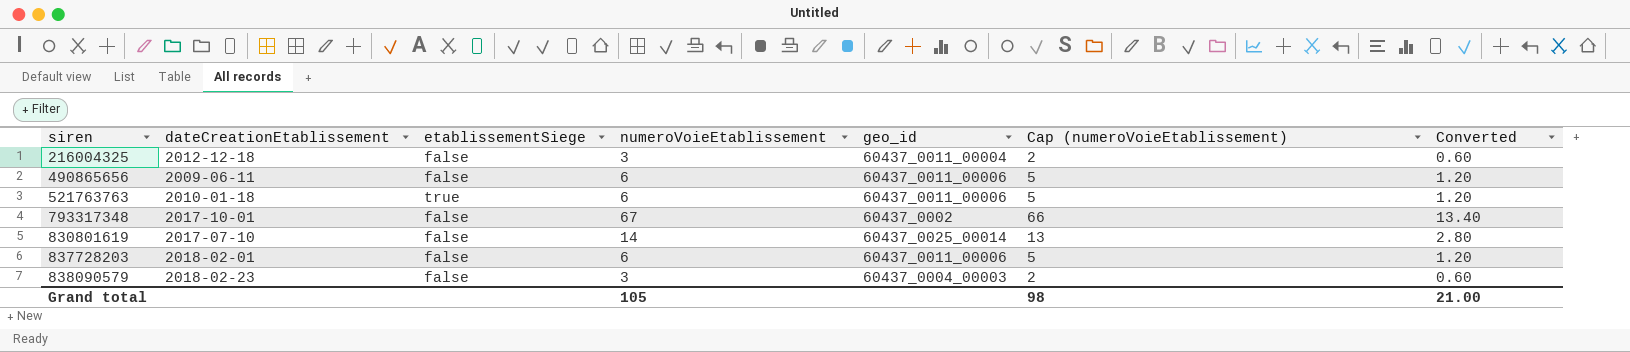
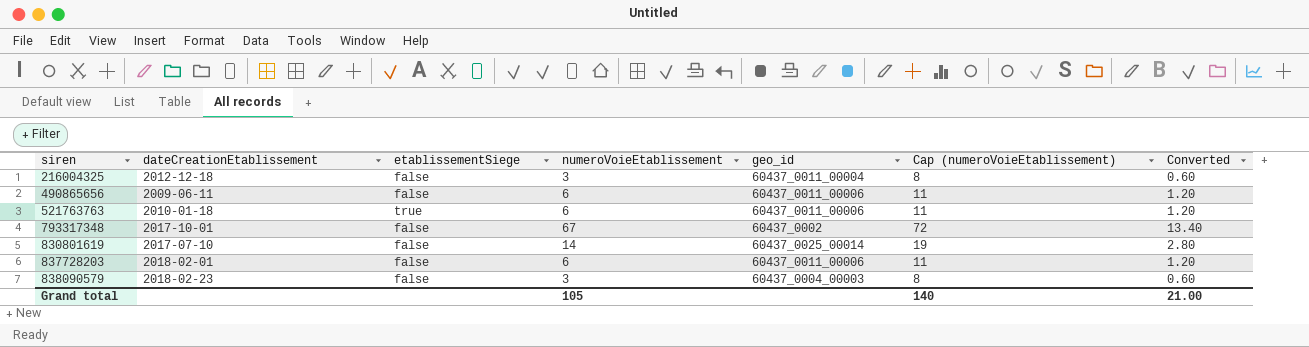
column Cap (numeroVoieEtablissement) | formula: [numeroVoieEtablissement] - 1 -> [numeroVoieEtablissement] + 5
Grand total | Cap (numeroVoieEtablissement): 98 -> 140

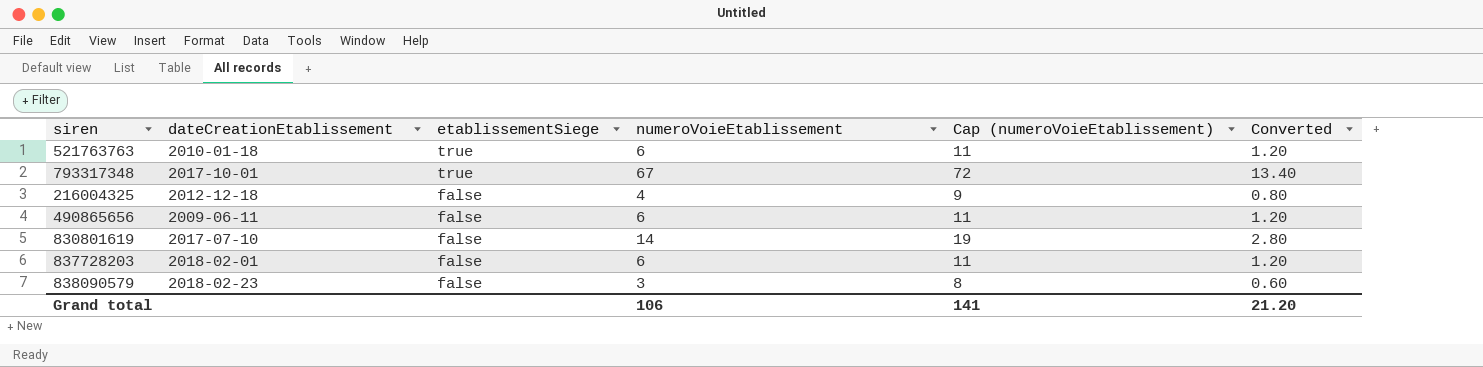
row order: siren ascending -> etablissementSiege descending
column geo_id | position: 5 -> none
793317348 | etablissementSiege: false -> true
216004325 | numeroVoieEtablissement: 3 -> 4
216004325 | Cap (numeroVoieEtablissement): 8 -> 9
216004325 | Converted: 0.60 -> 0.80
Grand total | numeroVoieEtablissement: 105 -> 106
Grand total | Cap (numeroVoieEtablissement): 140 -> 141
Grand total | Converted: 21.00 -> 21.20

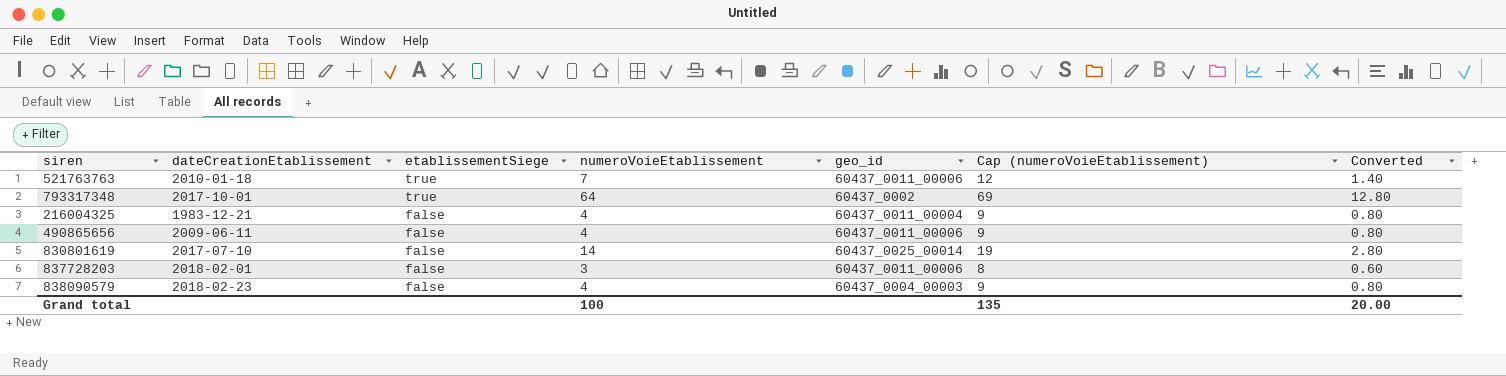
column geo_id | position: none -> 5
521763763 | numeroVoieEtablissement: 6 -> 7
521763763 | Cap (numeroVoieEtablissement): 11 -> 12
521763763 | Converted: 1.20 -> 1.40
793317348 | numeroVoieEtablissement: 67 -> 64
793317348 | Cap (numeroVoieEtablissement): 72 -> 69
793317348 | Converted: 13.40 -> 12.80
216004325 | dateCreationEtablissement: 2012-12-18 -> 1983-12-21
490865656 | numeroVoieEtablissement: 6 -> 4
490865656 | Cap (numeroVoieEtablissement): 11 -> 9
490865656 | Converted: 1.20 -> 0.80
837728203 | numeroVoieEtablissement: 6 -> 3
837728203 | Cap (numeroVoieEtablissement): 11 -> 8
837728203 | Converted: 1.20 -> 0.60
838090579 | numeroVoieEtablissement: 3 -> 4
838090579 | Cap (numeroVoieEtablissement): 8 -> 9
838090579 | Converted: 0.60 -> 0.80
Grand total | numeroVoieEtablissement: 106 -> 100
Grand total | Cap (numeroVoieEtablissement): 141 -> 135
Grand total | Converted: 21.20 -> 20.00

